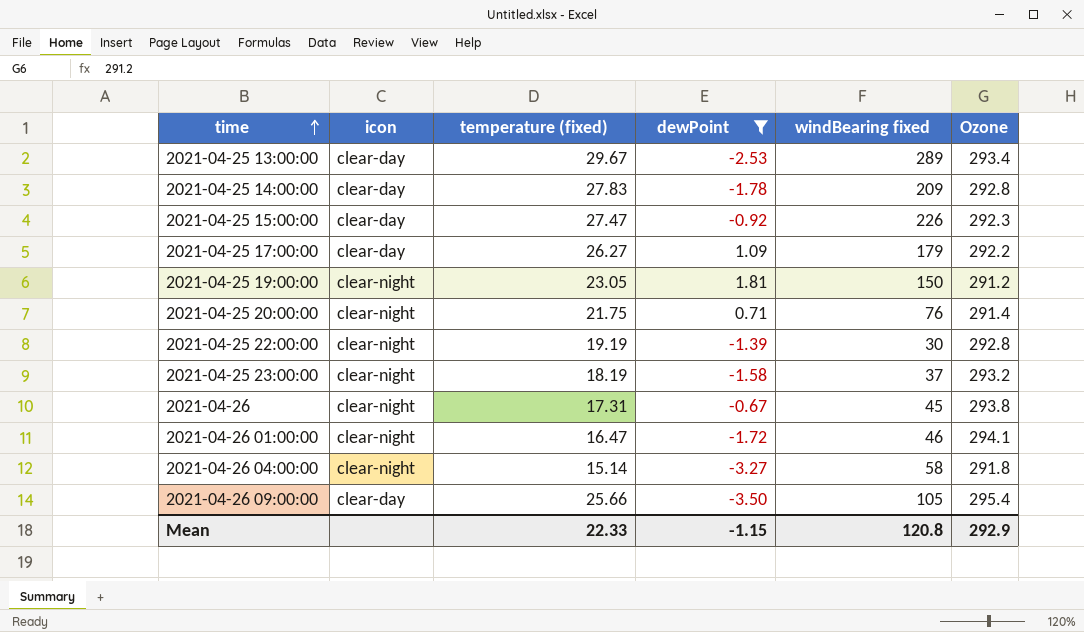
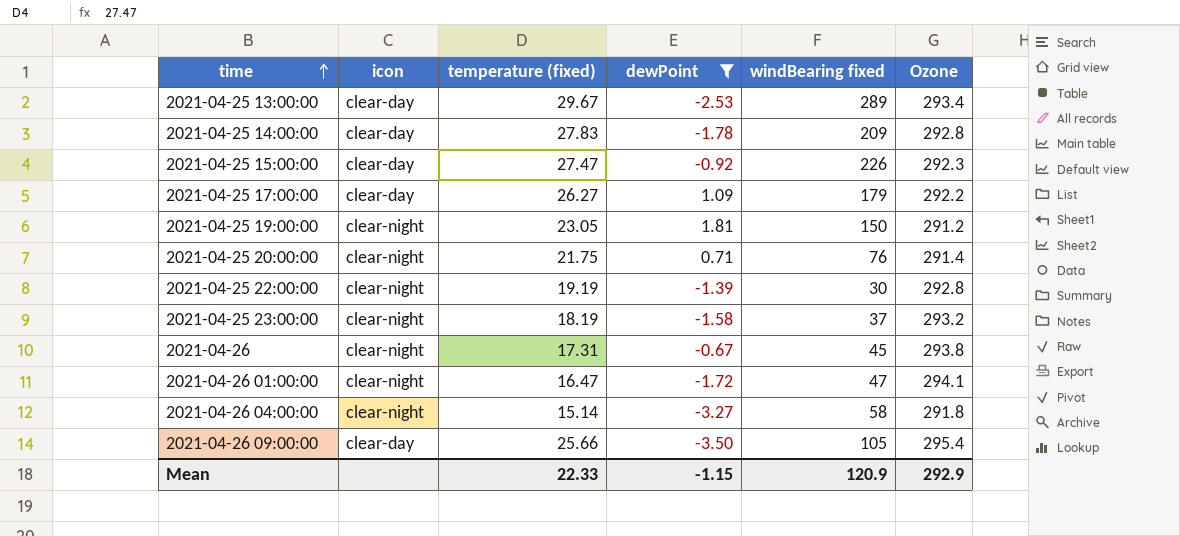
2021-04-26 01:00:00 | windBearing fixed: 46 -> 47
Mean | windBearing fixed: 120.8 -> 120.9

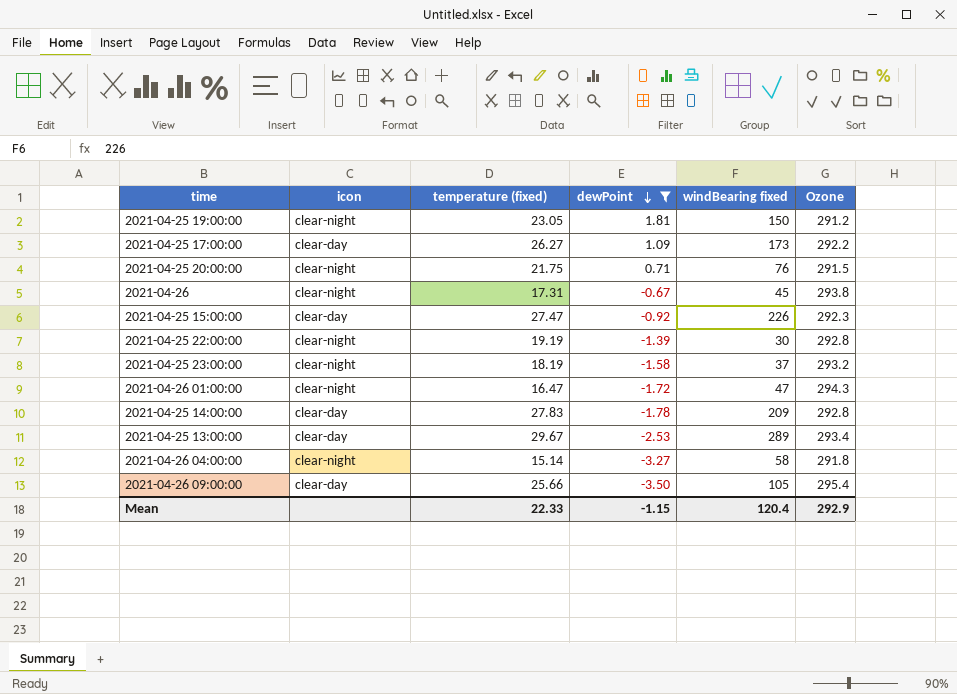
row order: time ascending -> dewPoint descending
2021-04-25 17:00:00 | windBearing fixed: 179 -> 173
2021-04-25 20:00:00 | Ozone: 291.4 -> 291.5
2021-04-26 01:00:00 | Ozone: 294.1 -> 294.3
Mean | windBearing fixed: 120.9 -> 120.4

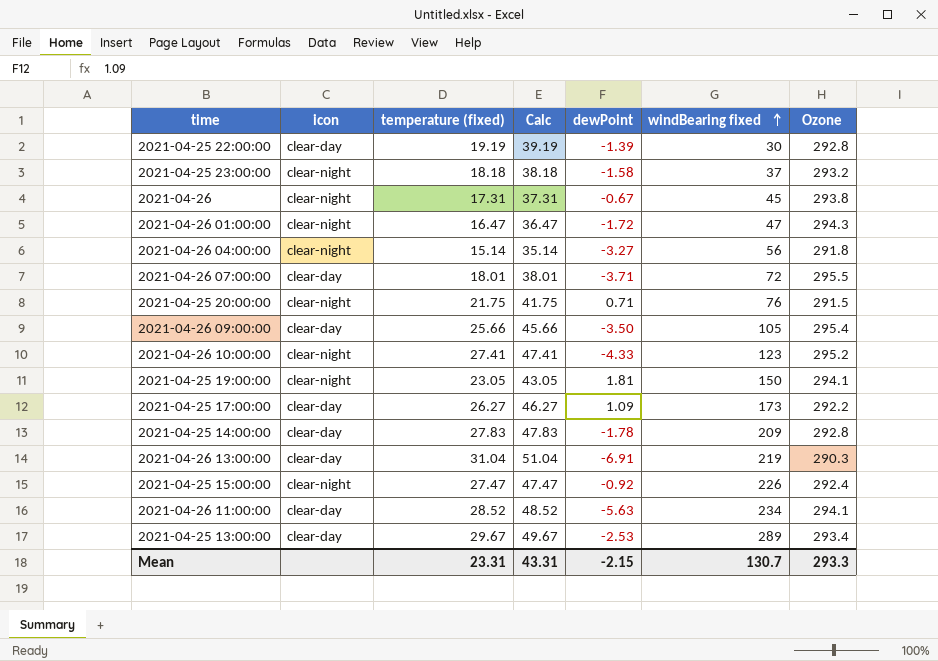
filter: dewPoint >= -3.50 -> none
row order: dewPoint descending -> windBearing fixed ascending
column Calc | formula: none -> [temperature (fixed)] + 20
2021-04-25 22:00:00 | icon: clear-night -> clear-day
2021-04-25 23:00:00 | temperature (fixed): 18.19 -> 18.18
2021-04-26 04:00:00 | windBearing fixed: 58 -> 56
2021-04-25 19:00:00 | Ozone: 291.2 -> 294.1
2021-04-25 15:00:00 | icon: clear-day -> clear-night
2021-04-25 15:00:00 | Ozone: 292.3 -> 292.4
Mean | temperature (fixed): 22.33 -> 23.31
Mean | dewPoint: -1.15 -> -2.15
Mean | windBearing fixed: 120.4 -> 130.7
Mean | Ozone: 292.9 -> 293.3

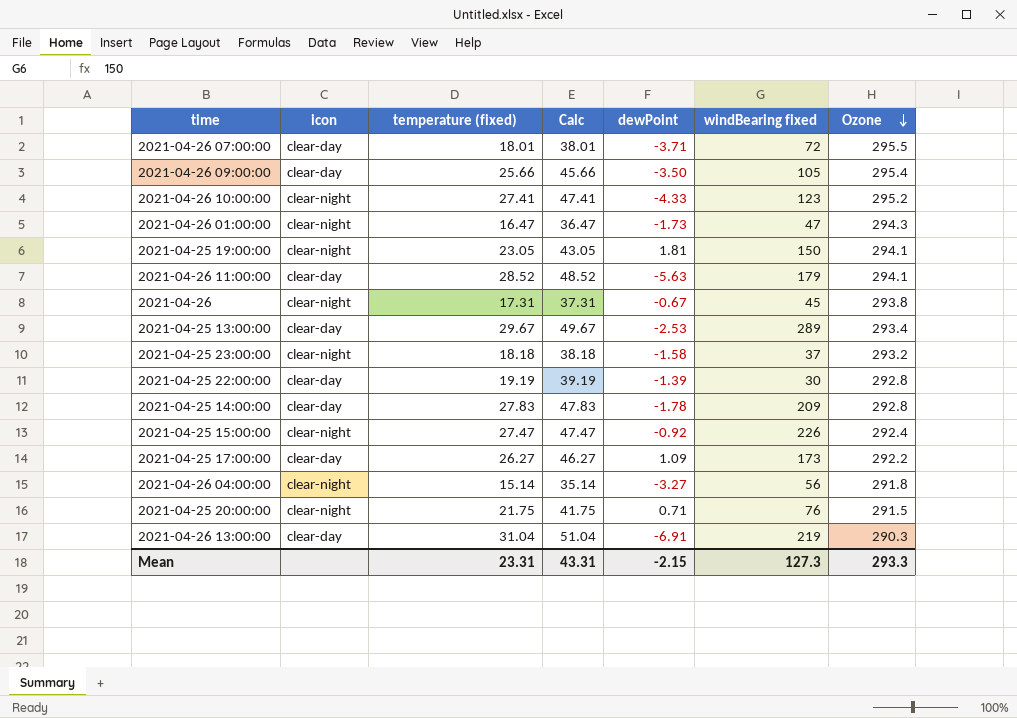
row order: windBearing fixed ascending -> Ozone descending
2021-04-26 01:00:00 | dewPoint: -1.72 -> -1.73
2021-04-26 11:00:00 | windBearing fixed: 234 -> 179
Mean | windBearing fixed: 130.7 -> 127.3

